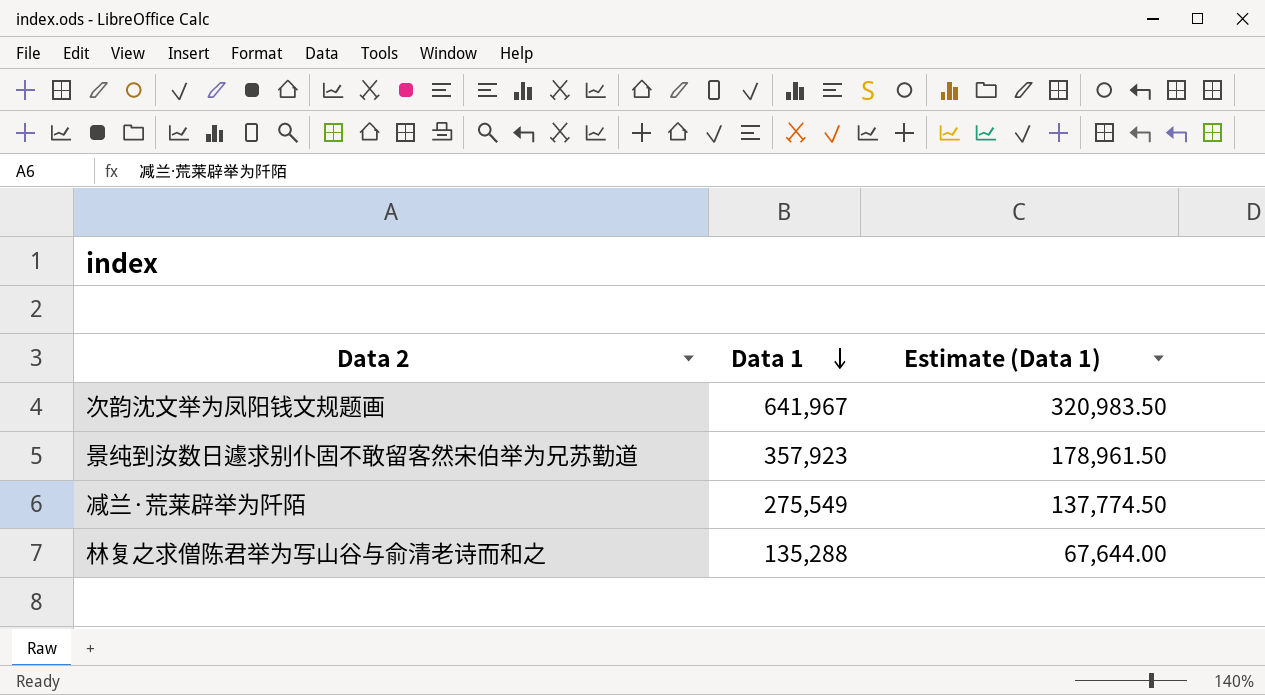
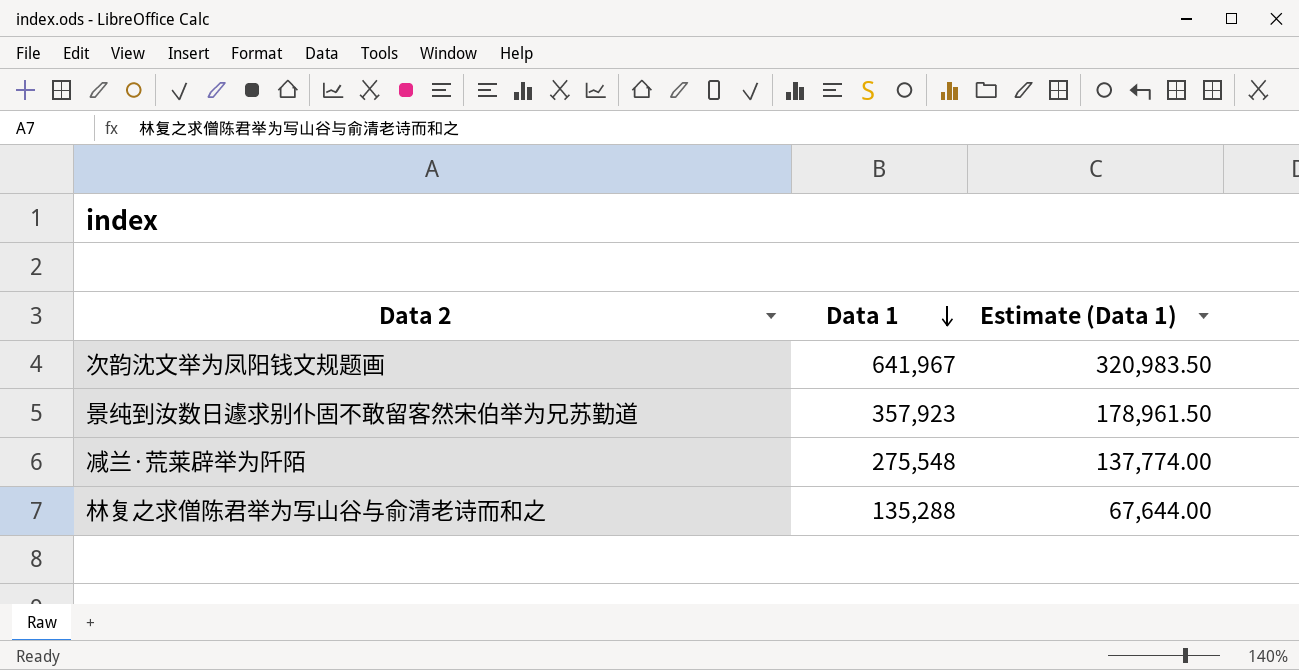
减兰·荒莱辟举为阡陌 | Data 1: 275,549 -> 275,548
减兰·荒莱辟举为阡陌 | Estimate (Data 1): 137,774.50 -> 137,774.00

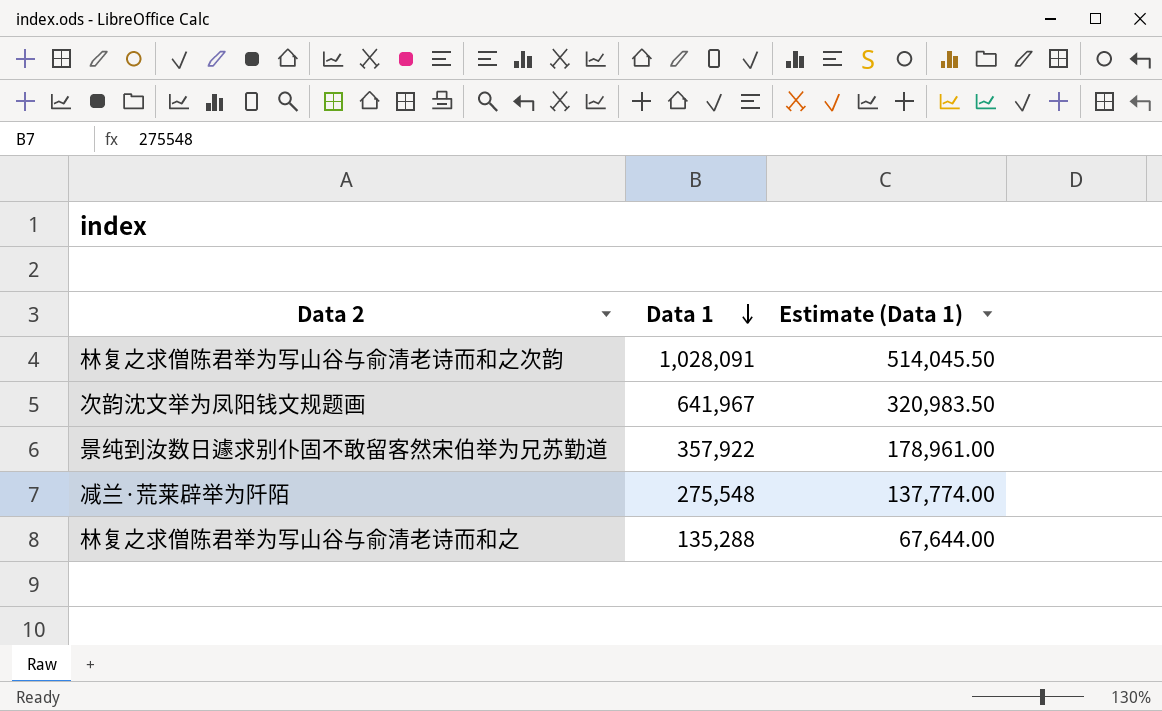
row 林复之求僧陈君举为写山谷与俞清老诗而和之次韵: none -> 1,028,091 | 514,045.50
景纯到汝数日遽求别仆固不敢留客然宋伯举为兄苏勤道 | Data 1: 357,923 -> 357,922
景纯到汝数日遽求别仆固不敢留客然宋伯举为兄苏勤道 | Estimate (Data 1): 178,961.50 -> 178,961.00

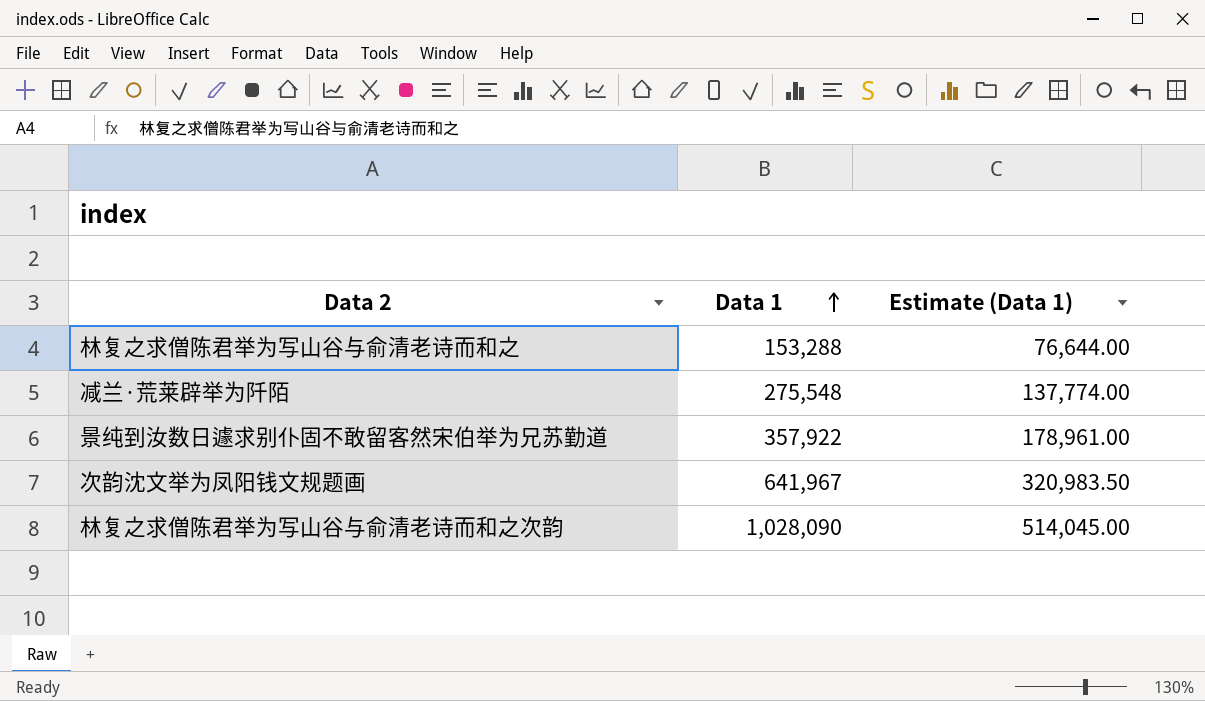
row order: Data 1 descending -> Data 1 ascending
林复之求僧陈君举为写山谷与俞清老诗而和之 | Data 1: 135,288 -> 153,288
林复之求僧陈君举为写山谷与俞清老诗而和之 | Estimate (Data 1): 67,644.00 -> 76,644.00
林复之求僧陈君举为写山谷与俞清老诗而和之次韵 | Data 1: 1,028,091 -> 1,028,090
林复之求僧陈君举为写山谷与俞清老诗而和之次韵 | Estimate (Data 1): 514,045.50 -> 514,045.00

